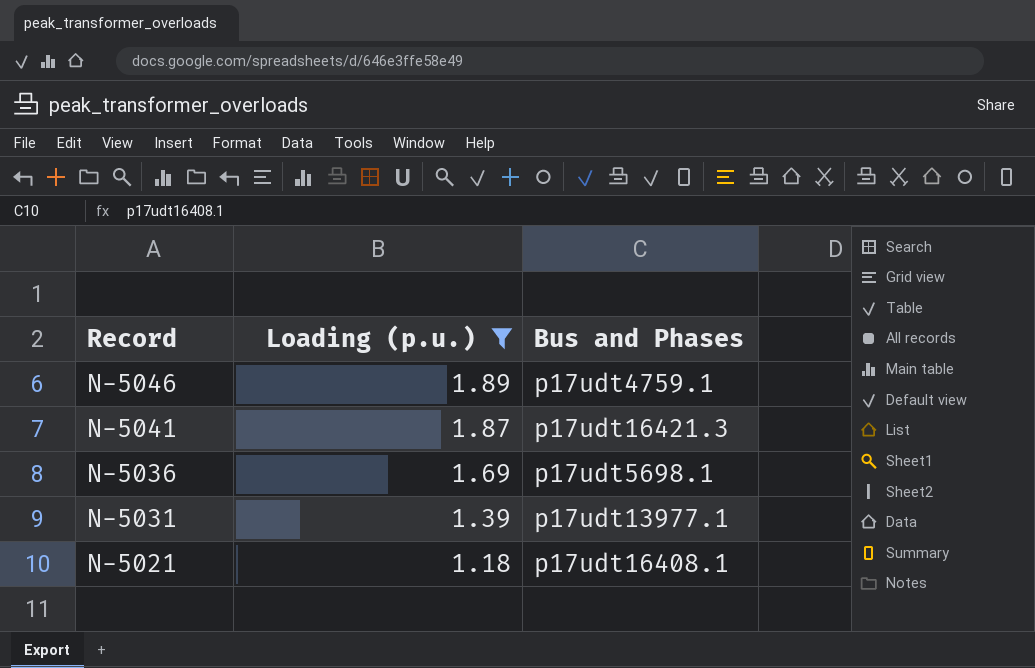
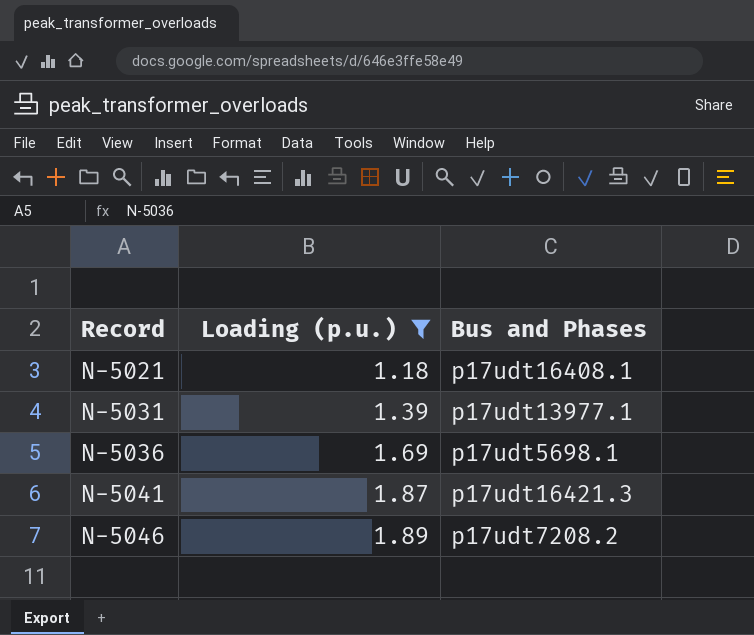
row order: Record descending -> Record ascending
N-5046 | Bus and Phases: p17udt4759.1 -> p17udt7208.2

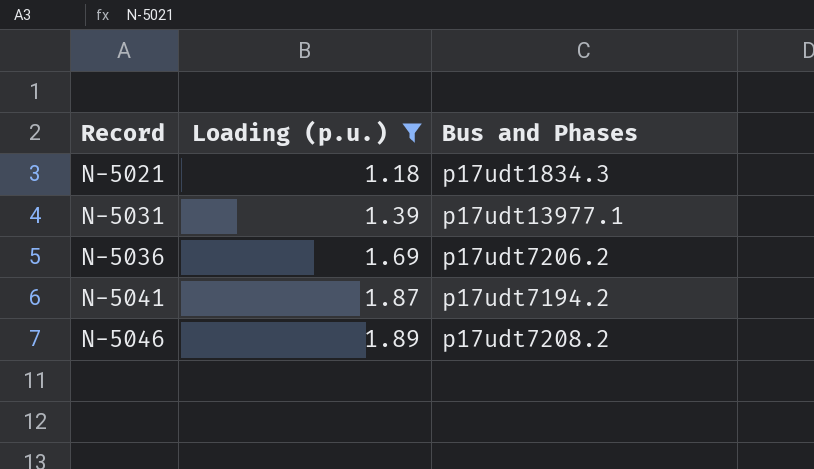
N-5021 | Bus and Phases: p17udt16408.1 -> p17udt1834.3
N-5036 | Bus and Phases: p17udt5698.1 -> p17udt7206.2
N-5041 | Bus and Phases: p17udt16421.3 -> p17udt7194.2

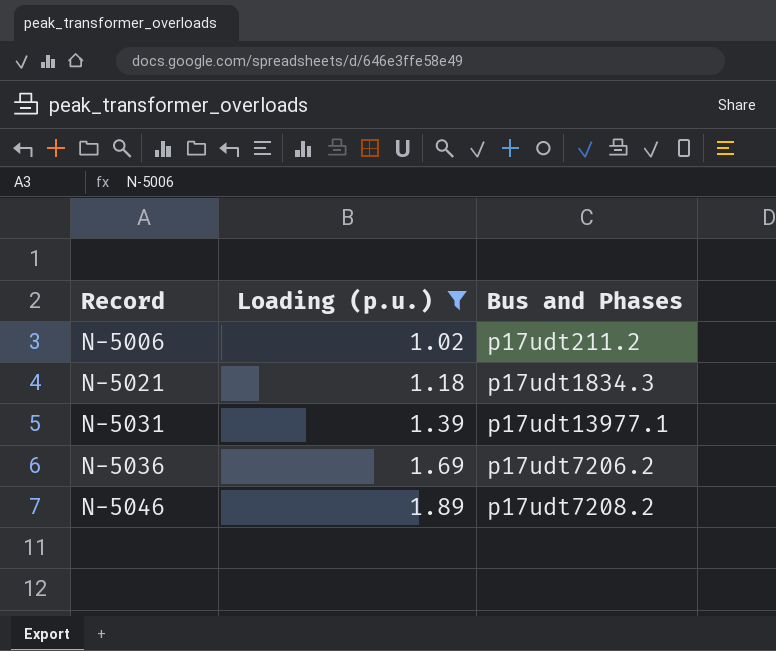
row N-5041: 1.87 | p17udt7194.2 -> none
row N-5006: none -> 1.02 | p17udt211.2

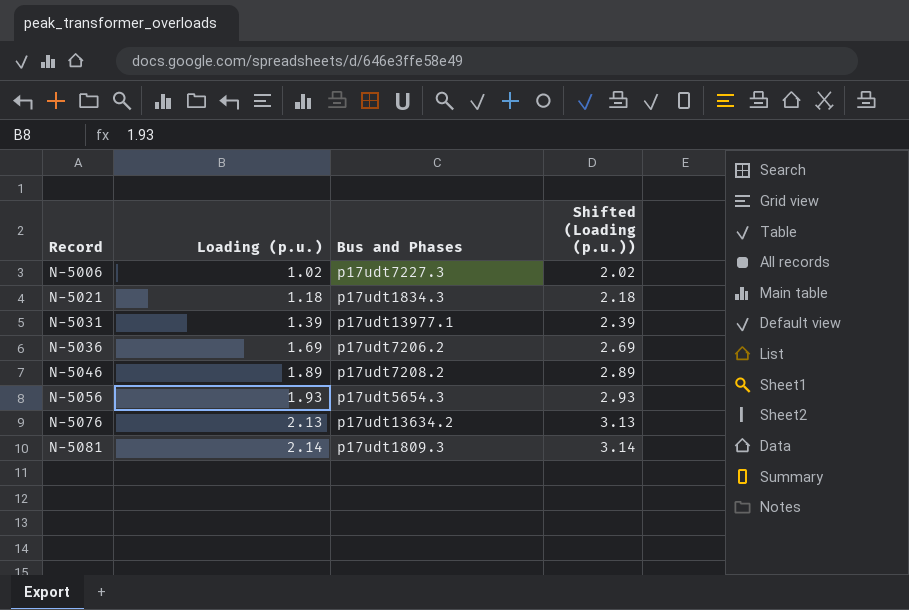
filter: Loading (p.u.) <= 1.89 -> none
column Shifted (Loading (p.u.)) | formula: none -> [Loading (p.u.)] + 1
N-5006 | Bus and Phases: p17udt211.2 -> p17udt7227.3

